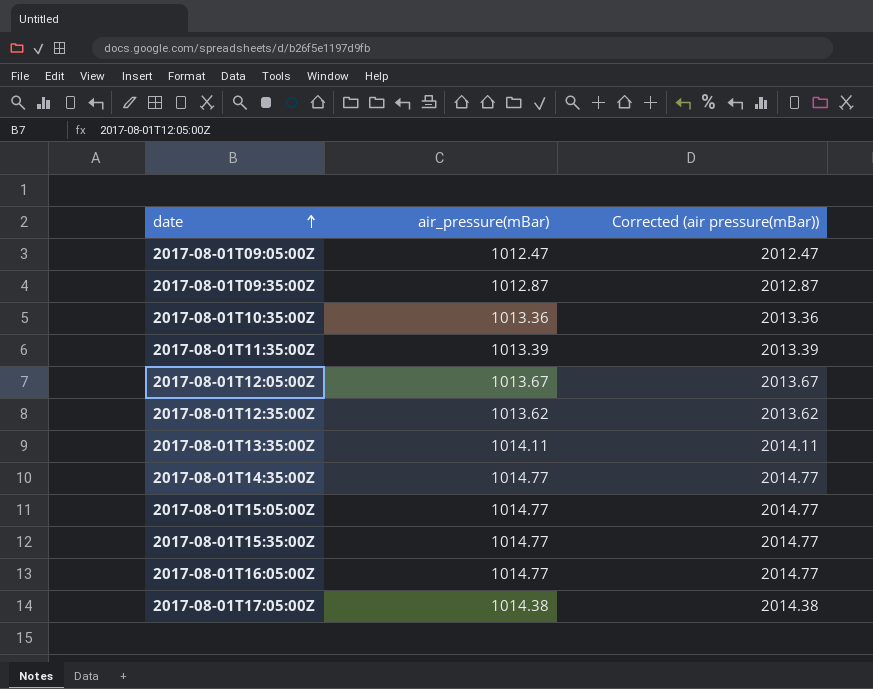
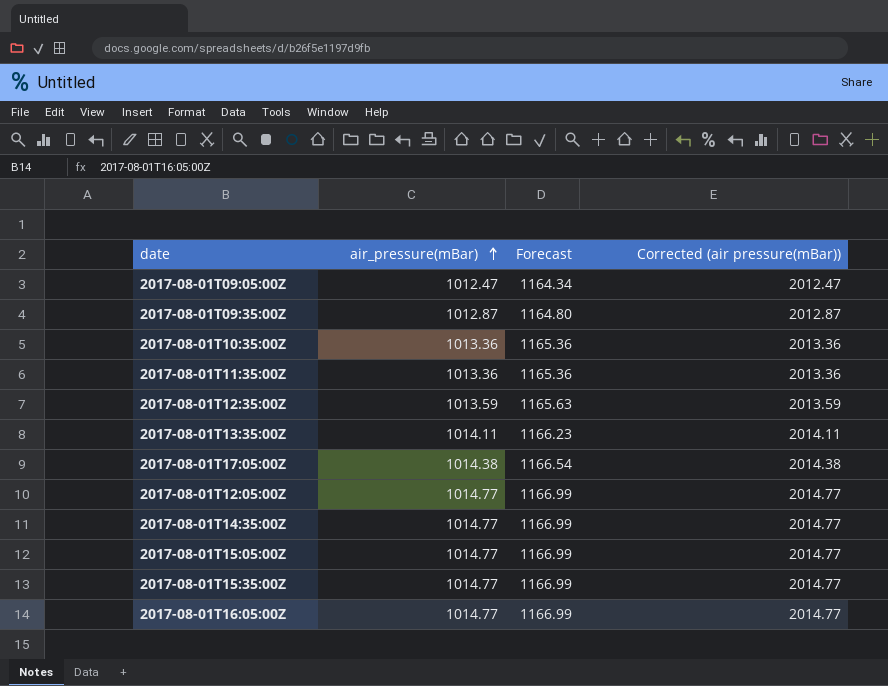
row order: date ascending -> air_pressure(mBar) ascending
column Forecast | formula: none -> [air_pressure(mBar)] * 1.15
2017-08-01T11:35:00Z | air_pressure(mBar): 1013.39 -> 1013.36
2017-08-01T11:35:00Z | Corrected (air pressure(mBar)): 2013.39 -> 2013.36
2017-08-01T12:35:00Z | air_pressure(mBar): 1013.62 -> 1013.59
2017-08-01T12:35:00Z | Corrected (air pressure(mBar)): 2013.62 -> 2013.59
2017-08-01T12:05:00Z | air_pressure(mBar): 1013.67 -> 1014.77
2017-08-01T12:05:00Z | Corrected (air pressure(mBar)): 2013.67 -> 2014.77

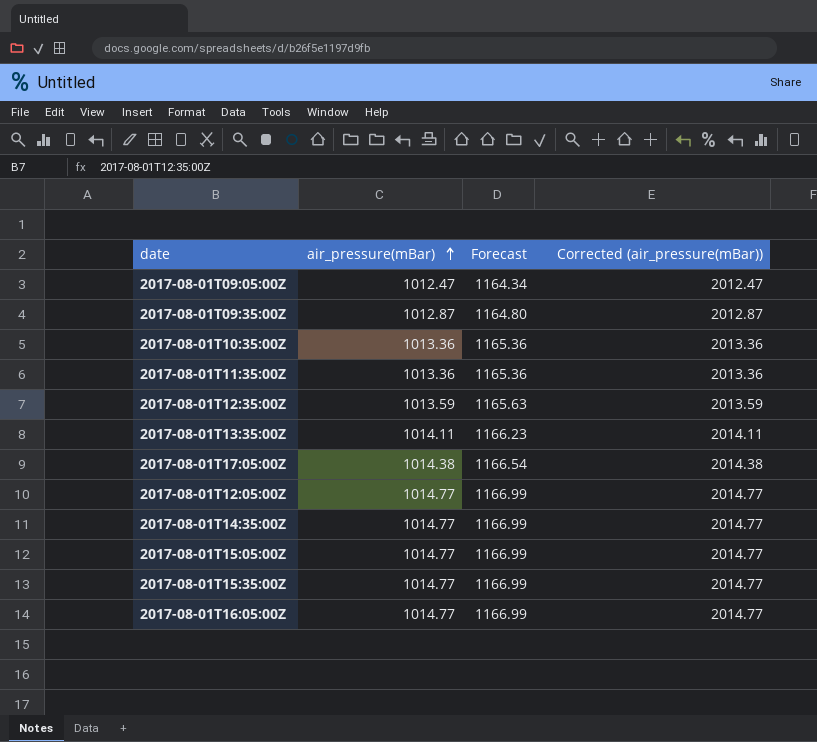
column name: Corrected (air pressure(mBar)) -> Corrected (air_pressure(mBar))

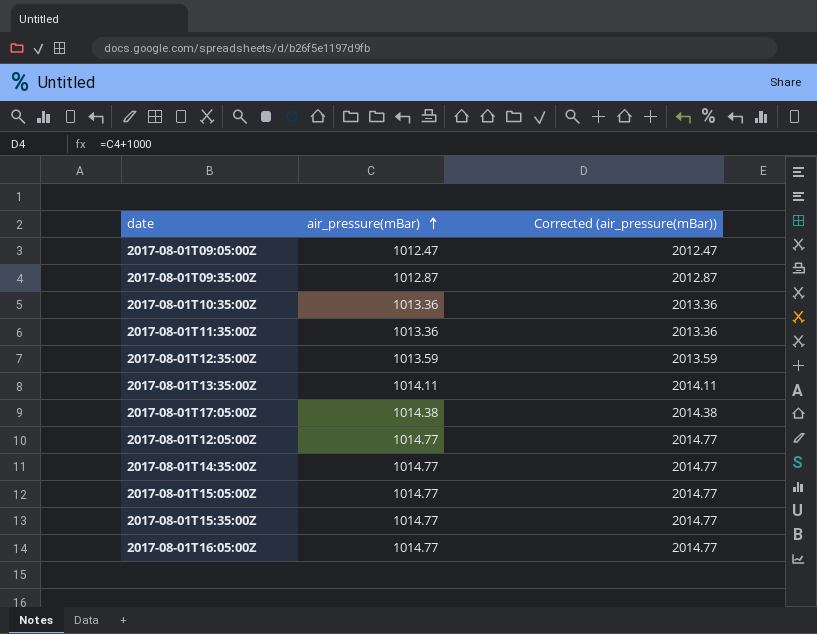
column Forecast | formula: [air_pressure(mBar)] * 1.15 -> none

